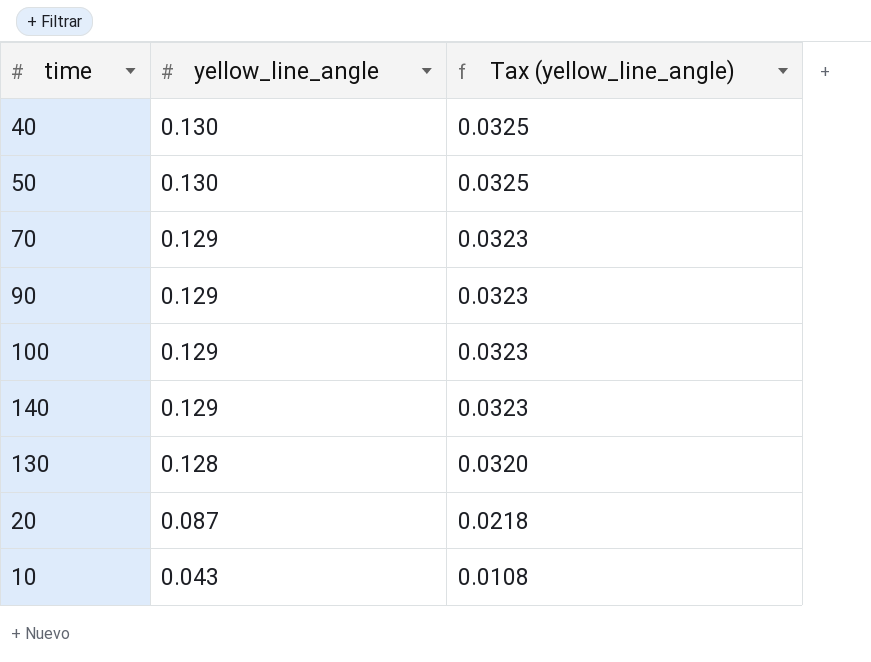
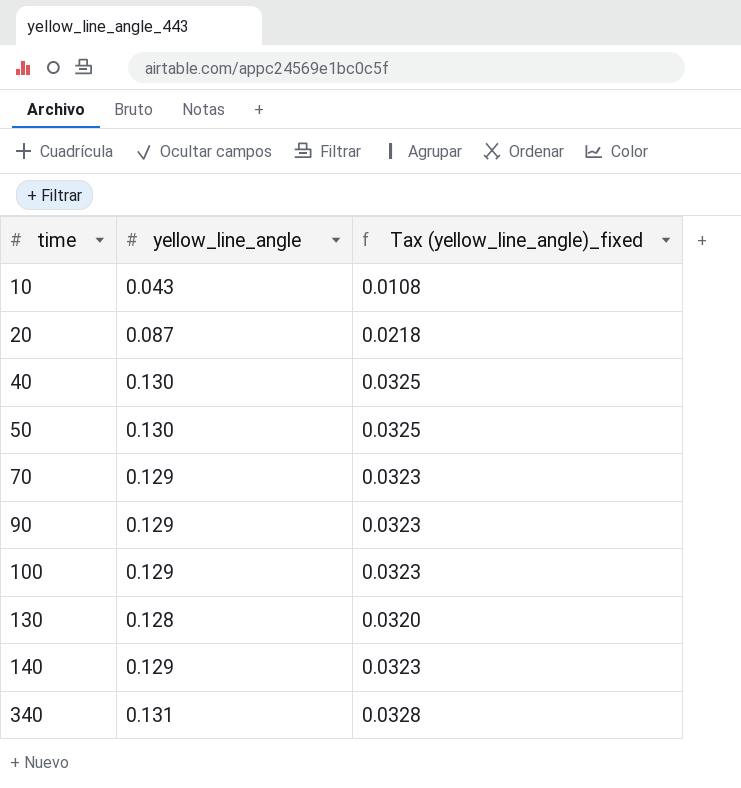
row order: yellow_line_angle descending -> time ascending
column name: Tax (yellow_line_angle) -> Tax (yellow_line_angle)_fixed
row 340: none -> 0.131 | 0.0328

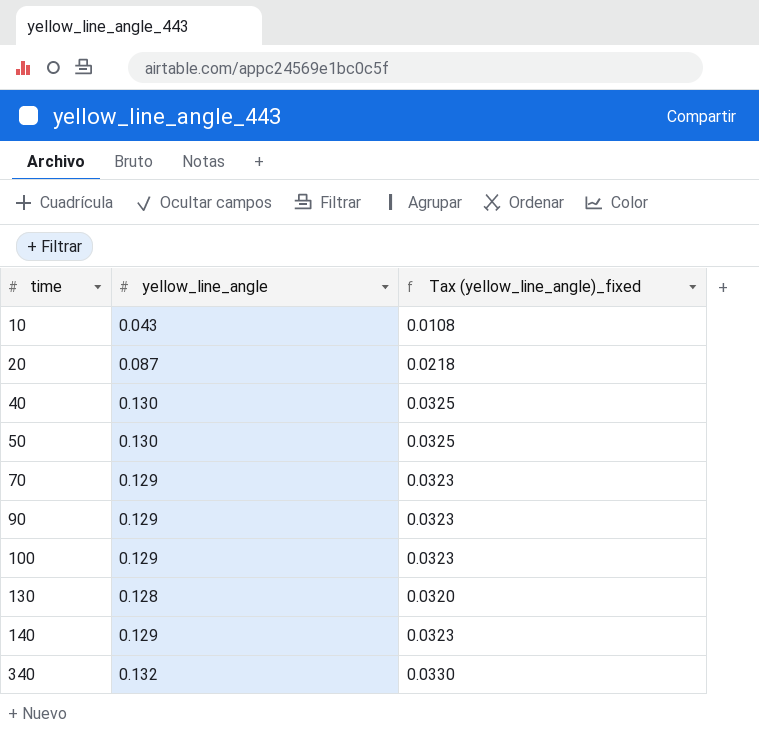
340 | yellow_line_angle: 0.131 -> 0.132
340 | Tax (yellow_line_angle)_fixed: 0.0328 -> 0.0330

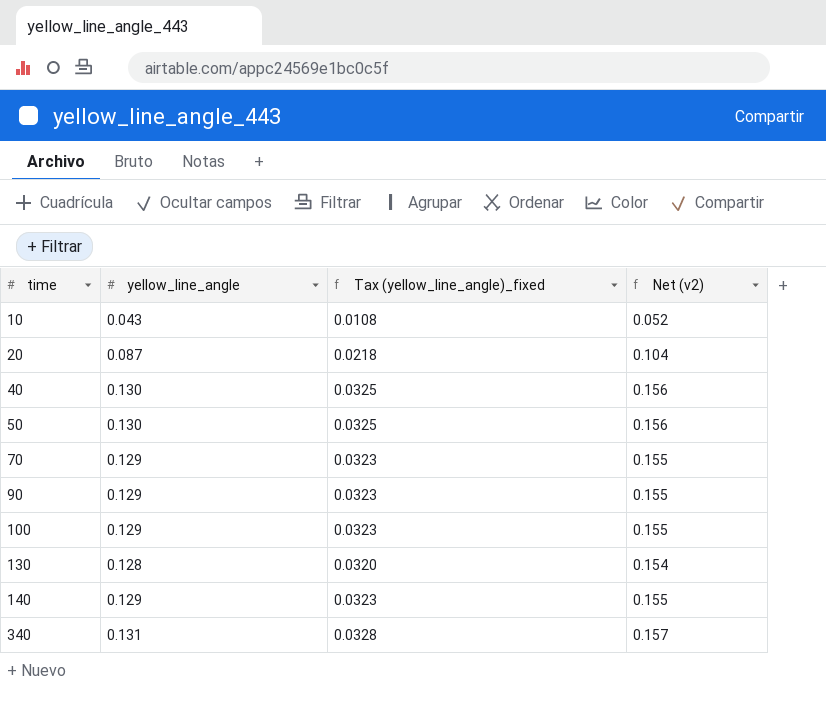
column Net (v2) | formula: none -> [yellow_line_angle] * 1.2
340 | yellow_line_angle: 0.132 -> 0.131
340 | Tax (yellow_line_angle)_fixed: 0.0330 -> 0.0328

